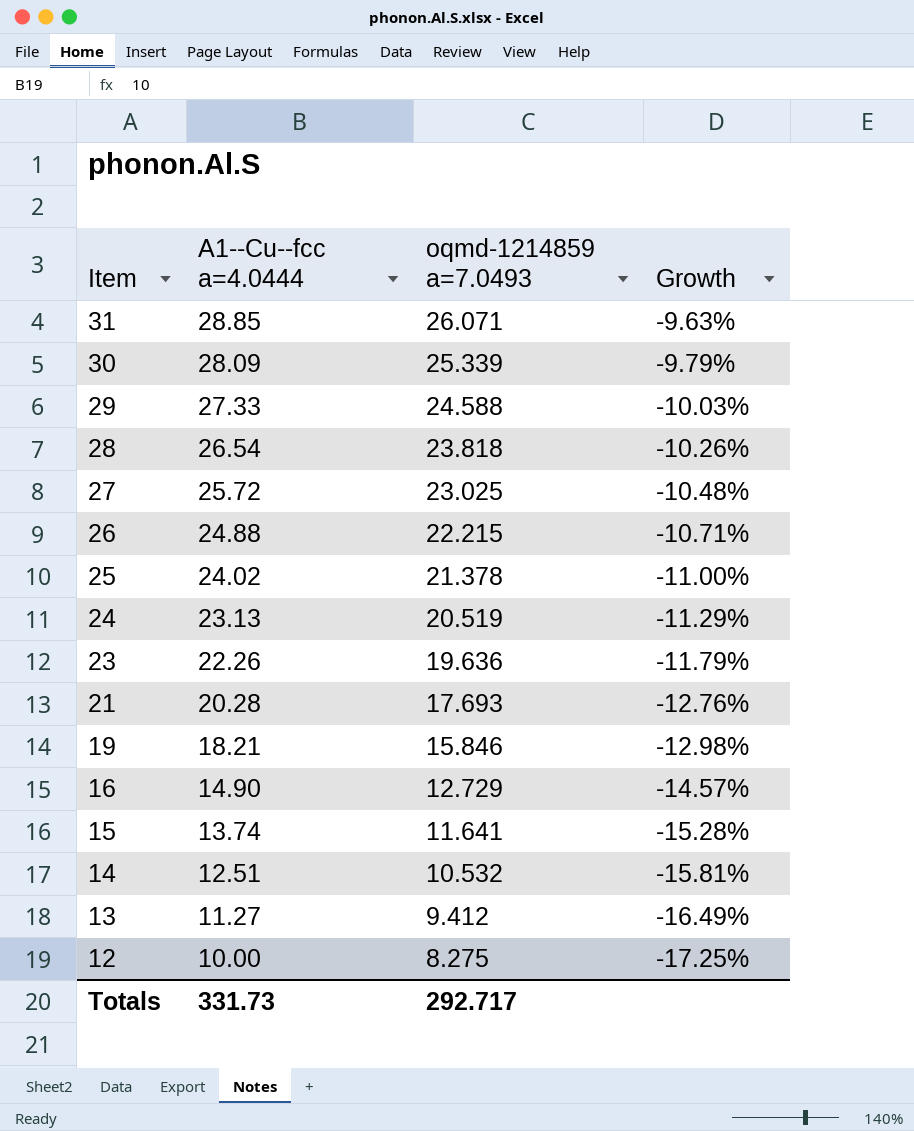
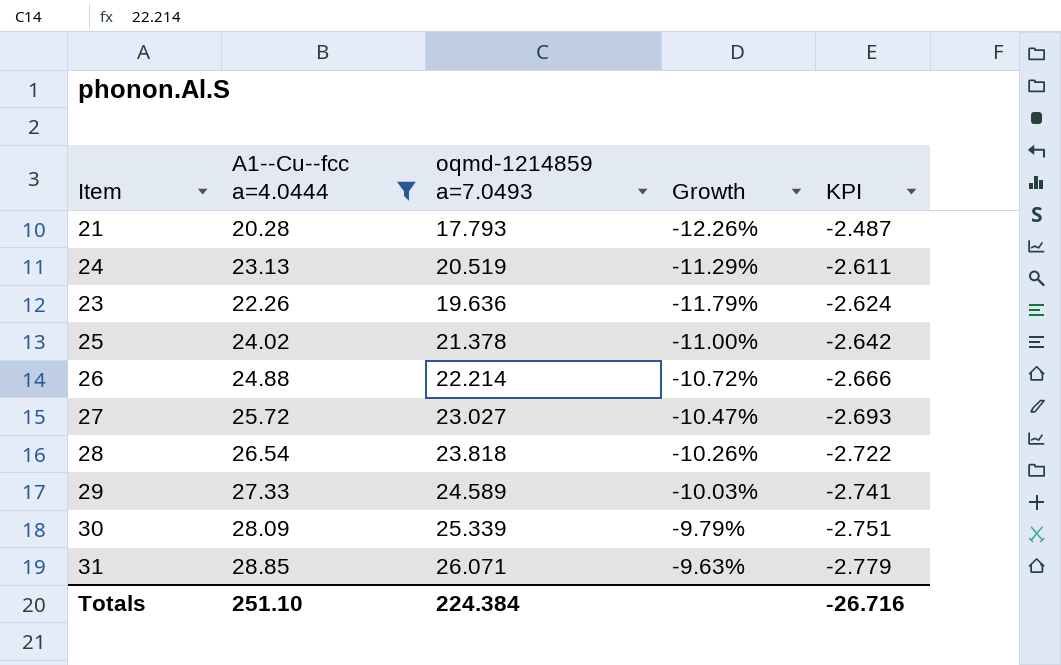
filter: none -> A1--Cu--fcc a=4.0444 >= 20.28
row order: Item descending -> KPI descending
column KPI | formula: none -> [oqmd-1214859 a=7.0493] - [A1--Cu--fcc a=4.0444]
21 | oqmd-1214859 a=7.0493: 17.693 -> 17.793
21 | Growth: -12.76% -> -12.26%
26 | oqmd-1214859 a=7.0493: 22.215 -> 22.214
26 | Growth: -10.71% -> -10.72%
27 | oqmd-1214859 a=7.0493: 23.025 -> 23.027
27 | Growth: -10.48% -> -10.47%
29 | oqmd-1214859 a=7.0493: 24.588 -> 24.589
Totals | A1--Cu--fcc a=4.0444: 331.73 -> 251.10
Totals | oqmd-1214859 a=7.0493: 292.717 -> 224.384

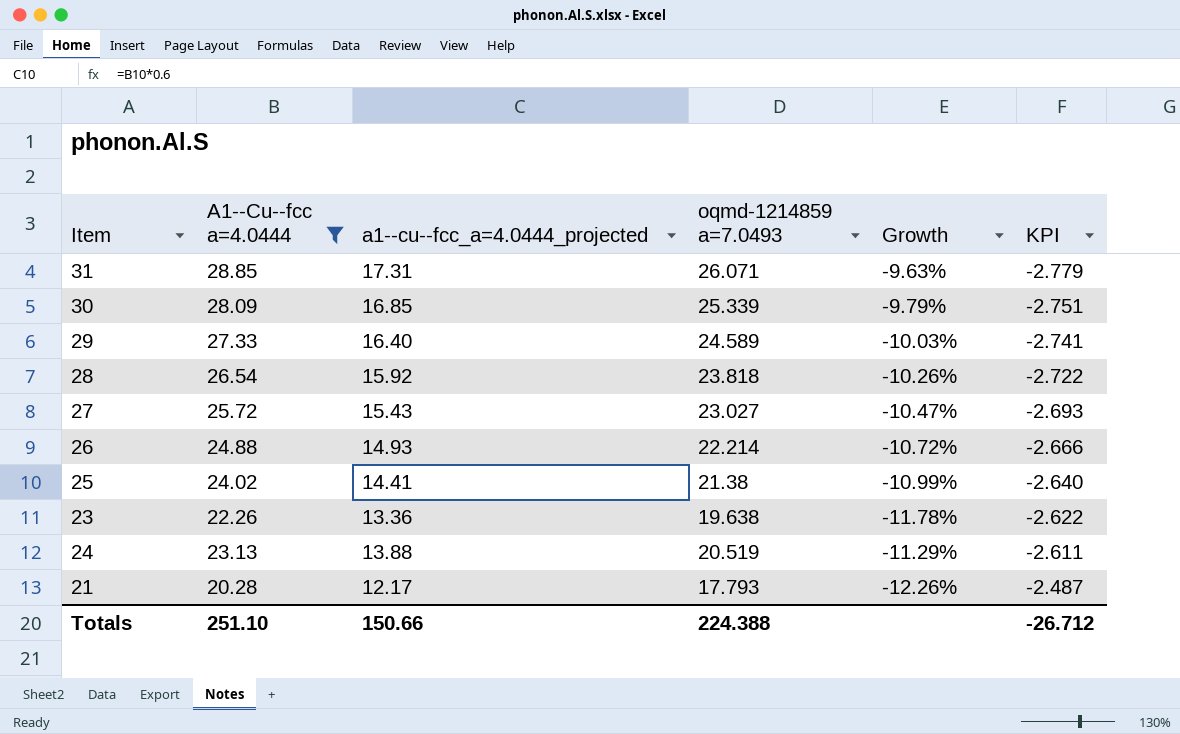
row order: KPI descending -> KPI ascending
column a1--cu--fcc_a=4.0444_projected | formula: none -> [A1--Cu--fcc a=4.0444] * 0.6
25 | oqmd-1214859 a=7.0493: 21.378 -> 21.38
25 | Growth: -11.00% -> -10.99%
25 | KPI: -2.642 -> -2.640
23 | oqmd-1214859 a=7.0493: 19.636 -> 19.638
23 | Growth: -11.79% -> -11.78%
23 | KPI: -2.624 -> -2.622
Totals | oqmd-1214859 a=7.0493: 224.384 -> 224.388
Totals | KPI: -26.716 -> -26.712

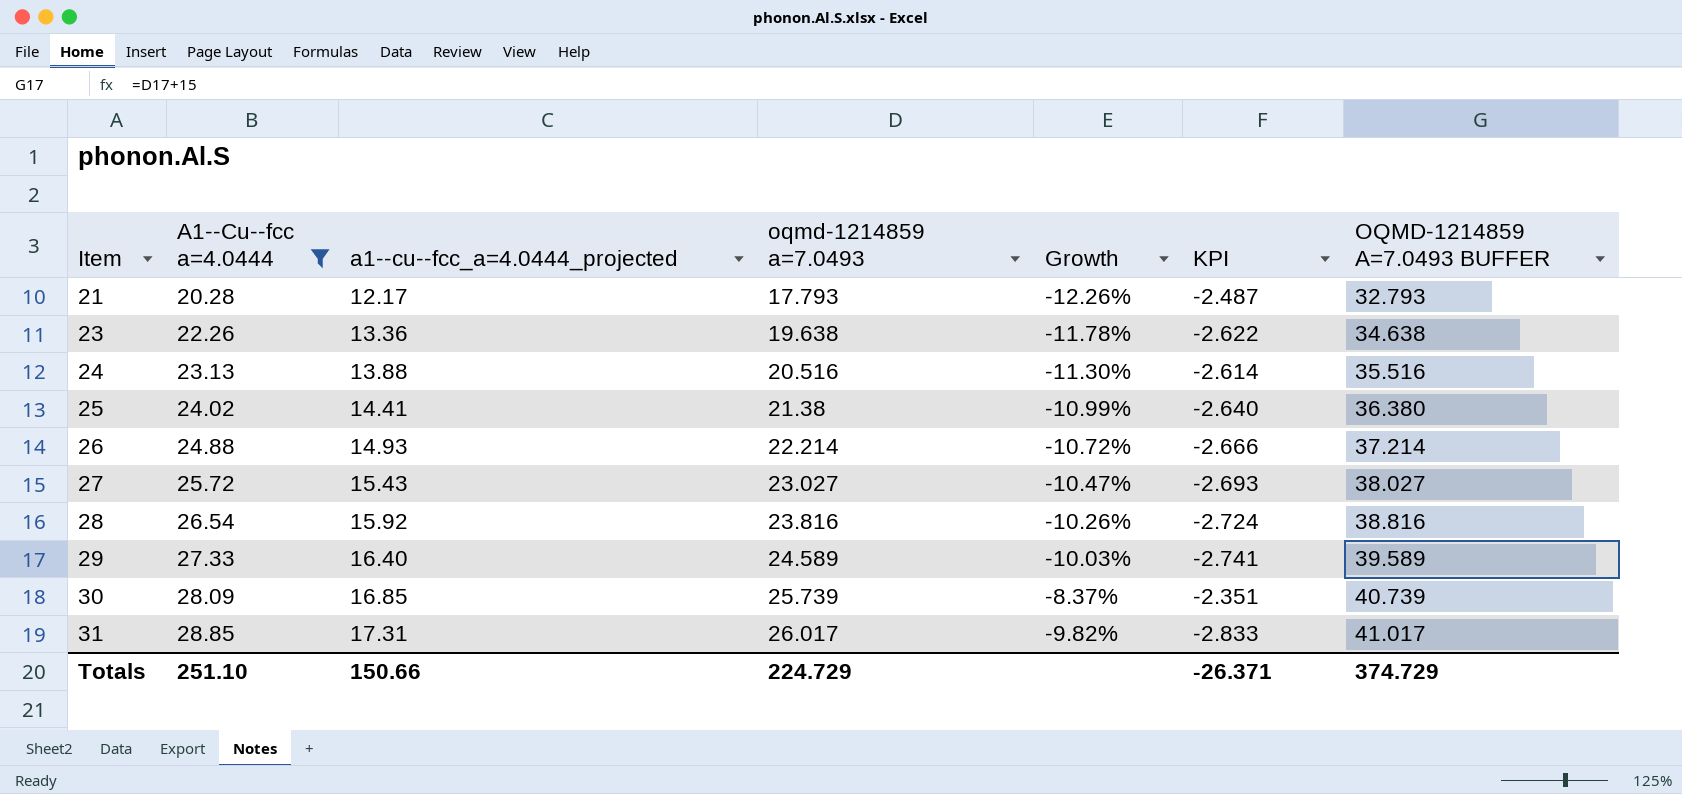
row order: KPI ascending -> Item ascending
column OQMD-1214859 A=7.0493 BUFFER | formula: none -> [oqmd-1214859 a=7.0493] + 15
24 | oqmd-1214859 a=7.0493: 20.519 -> 20.516
24 | Growth: -11.29% -> -11.30%
24 | KPI: -2.611 -> -2.614
28 | oqmd-1214859 a=7.0493: 23.818 -> 23.816
28 | KPI: -2.722 -> -2.724
30 | oqmd-1214859 a=7.0493: 25.339 -> 25.739
30 | Growth: -9.79% -> -8.37%
30 | KPI: -2.751 -> -2.351
31 | oqmd-1214859 a=7.0493: 26.071 -> 26.017
31 | Growth: -9.63% -> -9.82%
31 | KPI: -2.779 -> -2.833
Totals | oqmd-1214859 a=7.0493: 224.388 -> 224.729
Totals | KPI: -26.712 -> -26.371

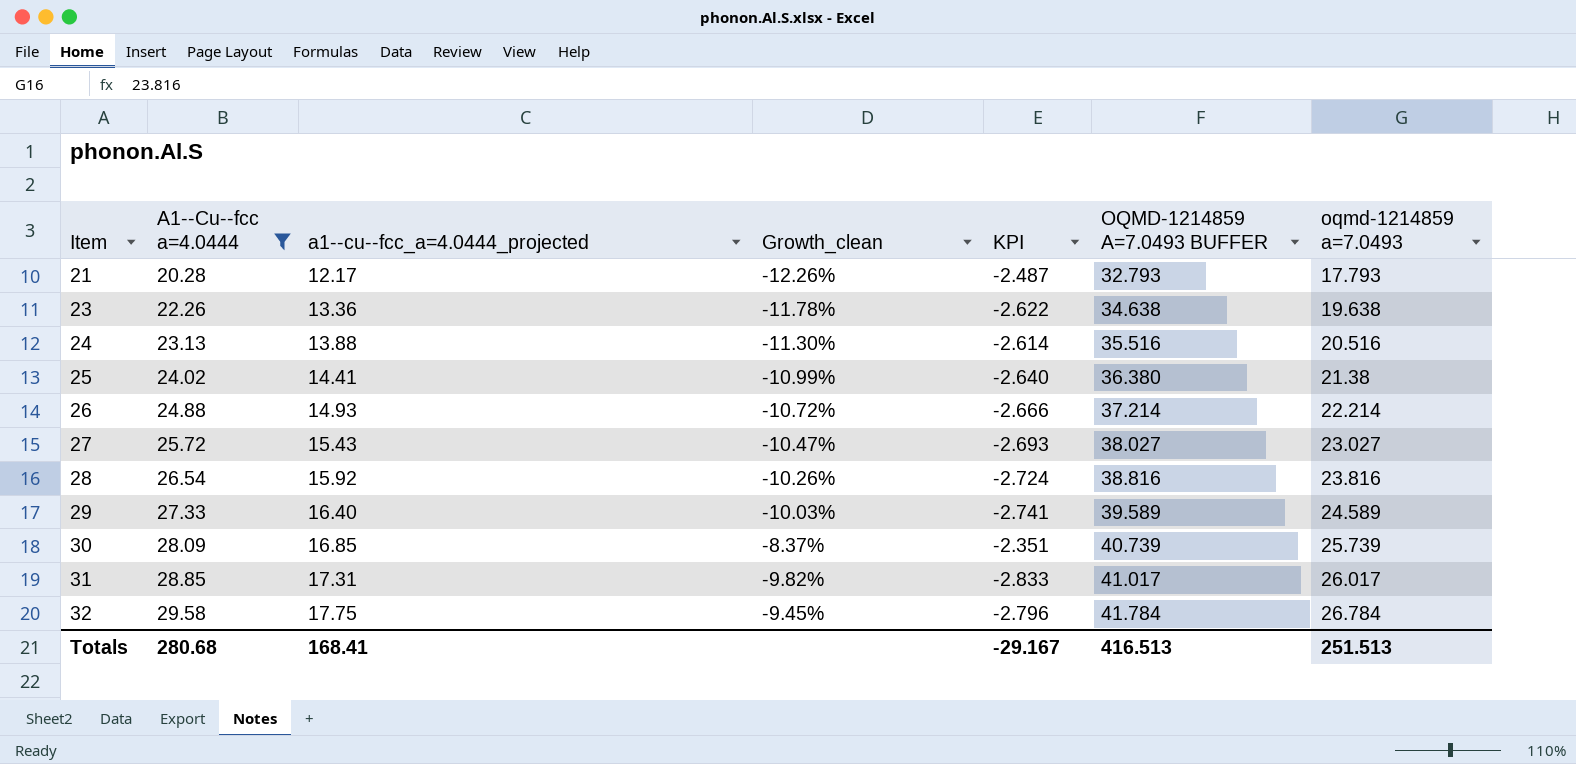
column name: Growth -> Growth_clean
column oqmd-1214859 a=7.0493 | position: 4 -> 7
row 32: none -> 29.58 | 17.75 | -9.45% | -2.796 | 41.784 | 26.784
Totals | A1--Cu--fcc a=4.0444: 251.10 -> 280.68
Totals | a1--cu--fcc_a=4.0444_projected: 150.66 -> 168.41
Totals | KPI: -26.371 -> -29.167
Totals | OQMD-1214859 A=7.0493 BUFFER: 374.729 -> 416.513
Totals | oqmd-1214859 a=7.0493: 224.729 -> 251.513

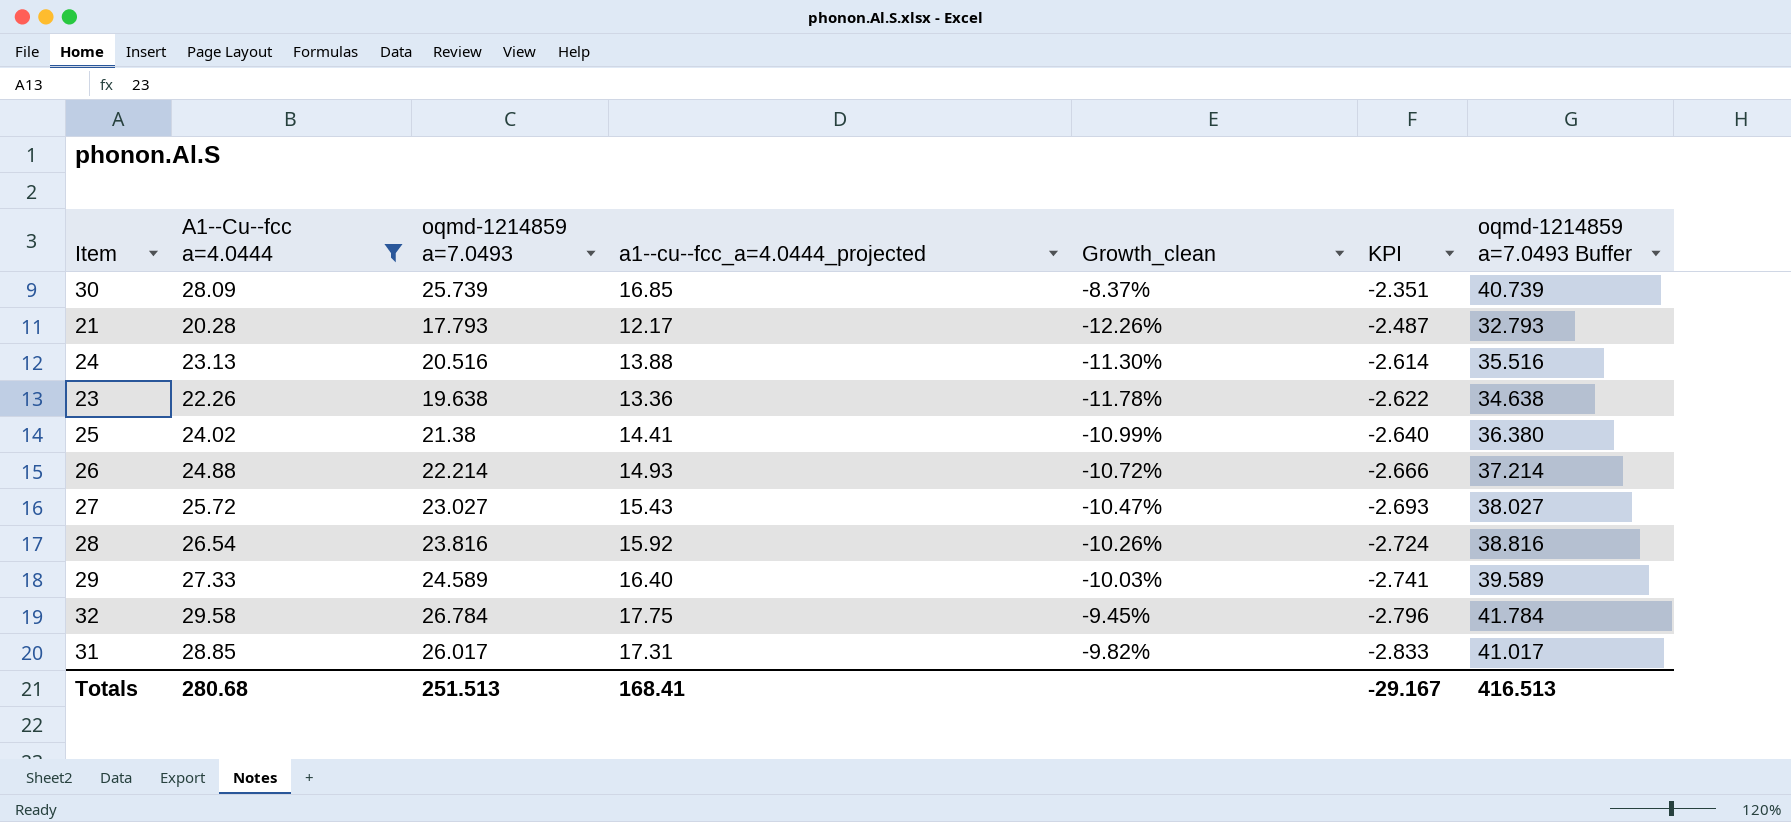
row order: Item ascending -> KPI descending
column oqmd-1214859 a=7.0493 | position: 7 -> 3
column name: OQMD-1214859 A=7.0493 BUFFER -> oqmd-1214859 a=7.0493 Buffer

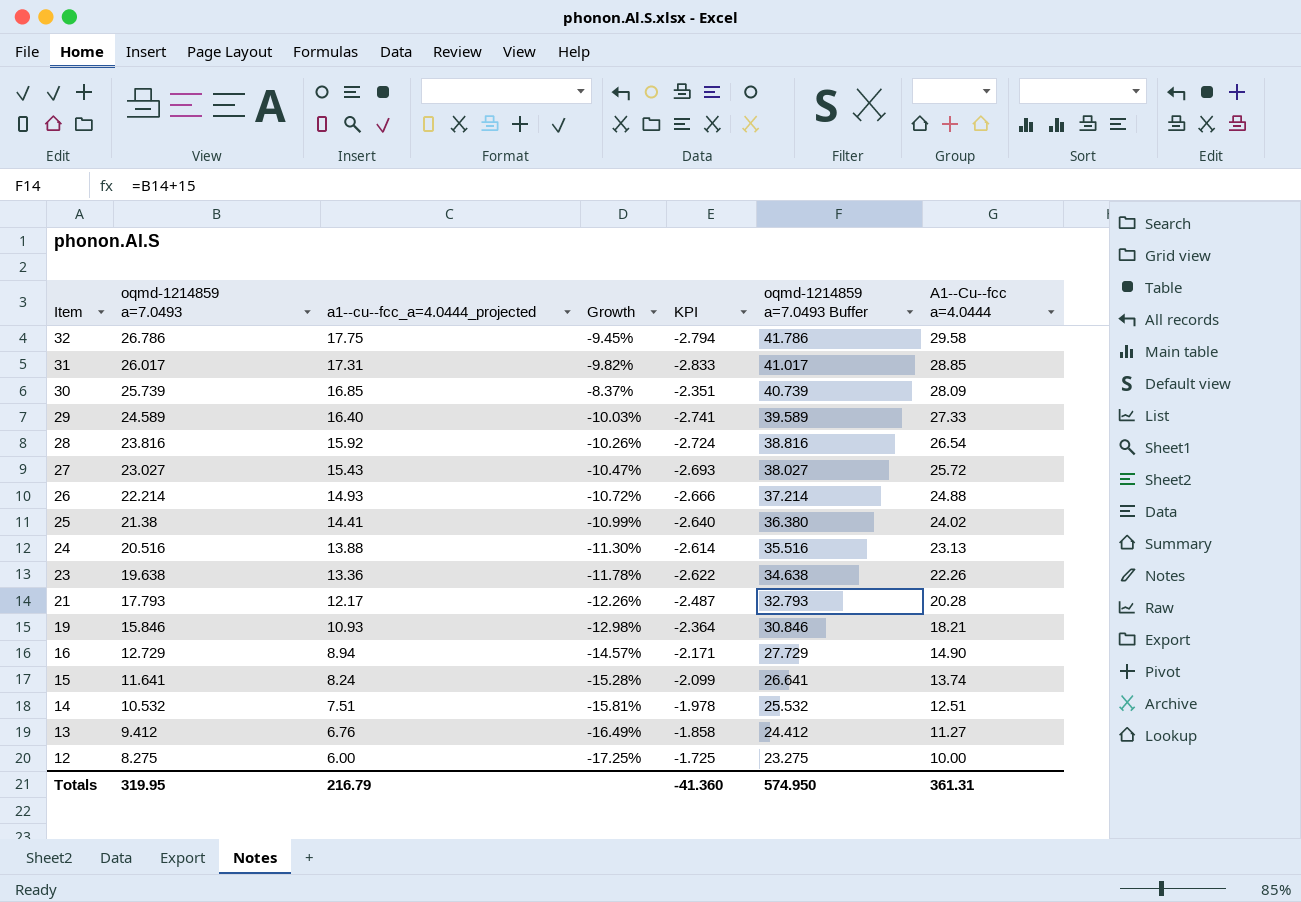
filter: A1--Cu--fcc a=4.0444 >= 20.28 -> none
row order: KPI descending -> Item descending
column name: Growth_clean -> Growth
column A1--Cu--fcc a=4.0444 | position: 2 -> 7
32 | oqmd-1214859 a=7.0493: 26.784 -> 26.786
32 | KPI: -2.796 -> -2.794
32 | oqmd-1214859 a=7.0493 Buffer: 41.784 -> 41.786
Totals | oqmd-1214859 a=7.0493: 251.513 -> 319.95
Totals | a1--cu--fcc_a=4.0444_projected: 168.41 -> 216.79
Totals | KPI: -29.167 -> -41.360
Totals | oqmd-1214859 a=7.0493 Buffer: 416.513 -> 574.950
Totals | A1--Cu--fcc a=4.0444: 280.68 -> 361.31

